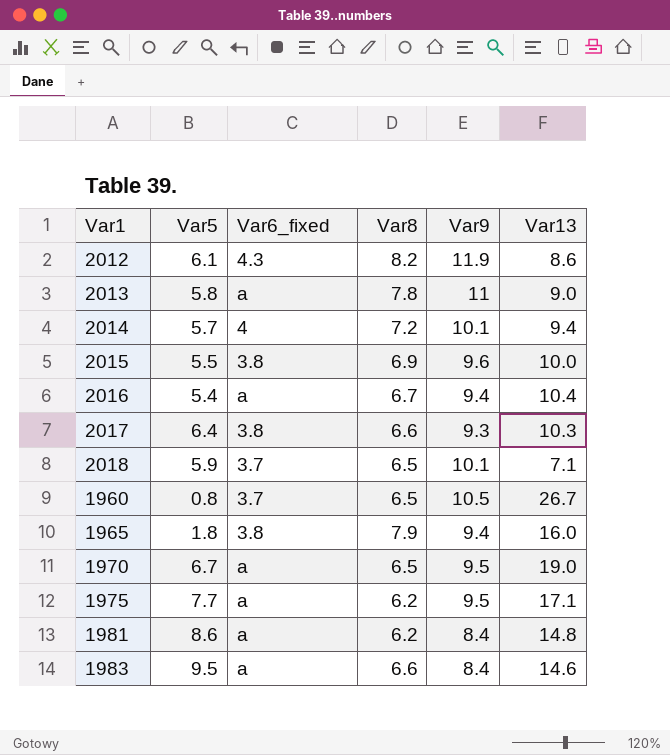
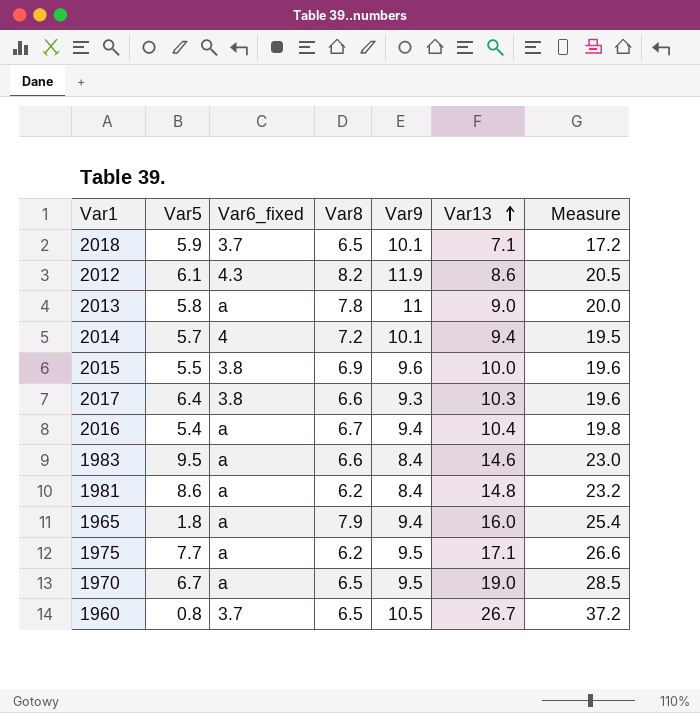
row order: none -> Var13 ascending
column Measure | formula: none -> [Var9] + [Var13]
1965 | Var6_fixed: 3.8 -> a

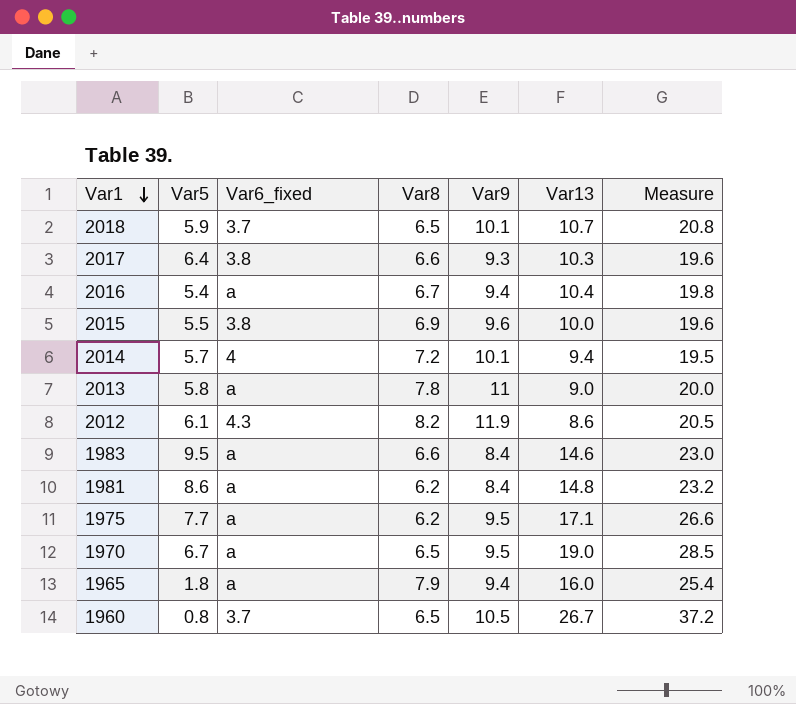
row order: Var13 ascending -> Var1 descending
2018 | Var13: 7.1 -> 10.7
2018 | Measure: 17.2 -> 20.8

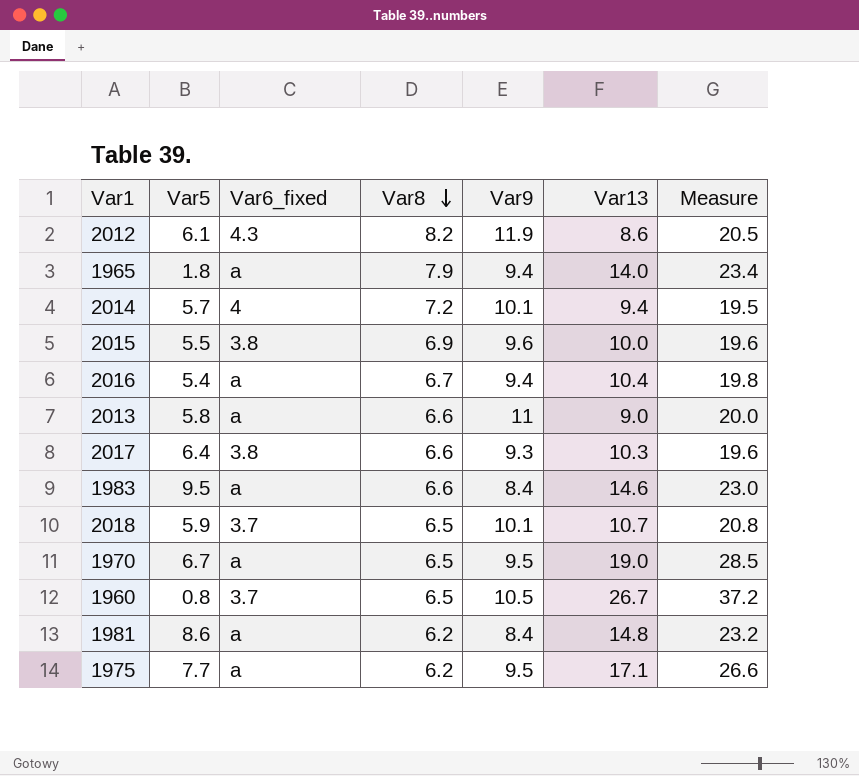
row order: Var1 descending -> Var8 descending
1965 | Var13: 16.0 -> 14.0
1965 | Measure: 25.4 -> 23.4
2013 | Var8: 7.8 -> 6.6

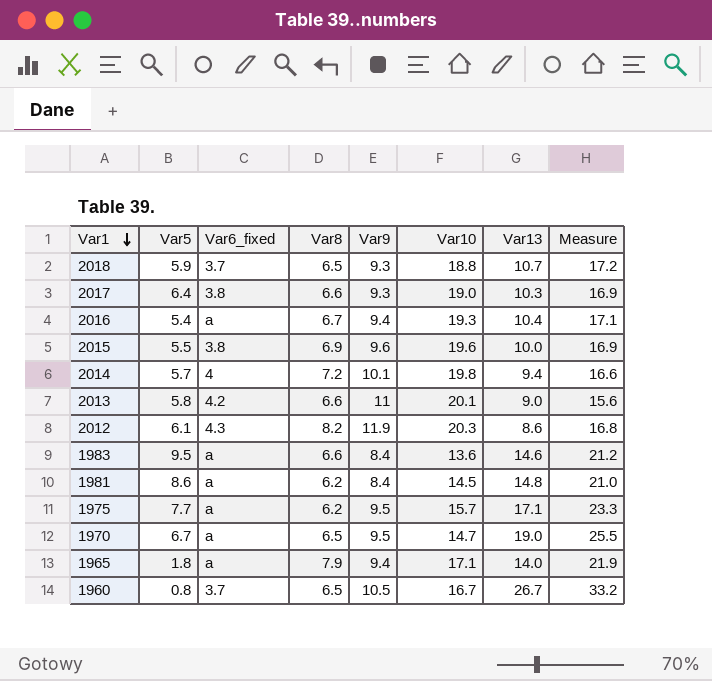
row order: Var8 descending -> Var1 descending
column Var10 | position: none -> 6
column Measure | formula: [Var9] + [Var13] -> [Var8] + [Var13]
2018 | Var9: 10.1 -> 9.3
2013 | Var6_fixed: a -> 4.2

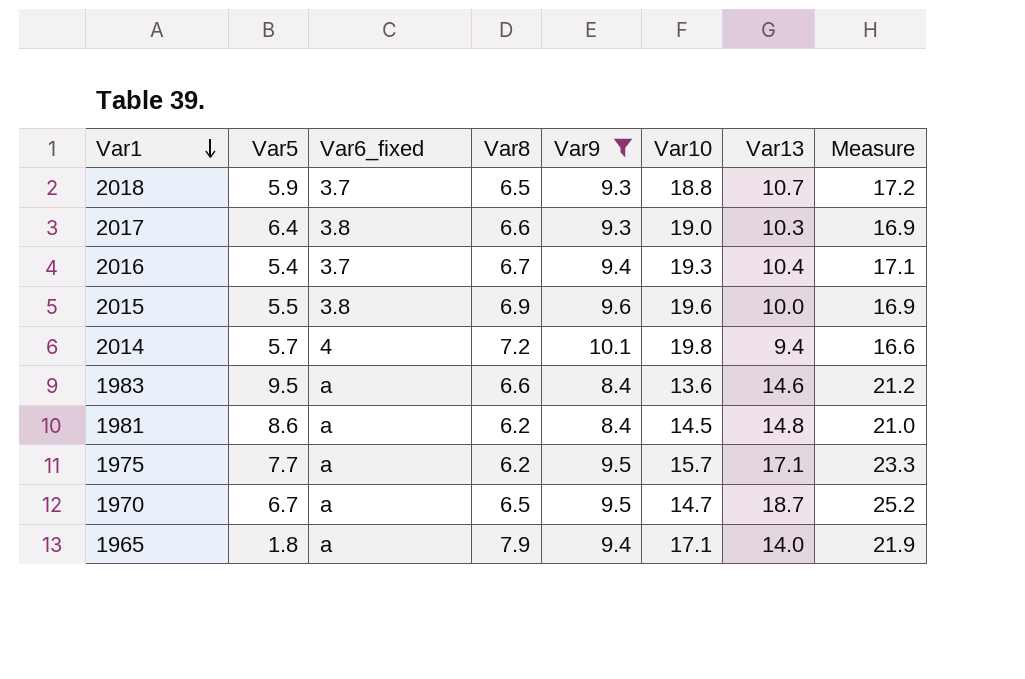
filter: none -> Var9 <= 10.1
2016 | Var6_fixed: a -> 3.7
1970 | Var13: 19.0 -> 18.7
1970 | Measure: 25.5 -> 25.2

